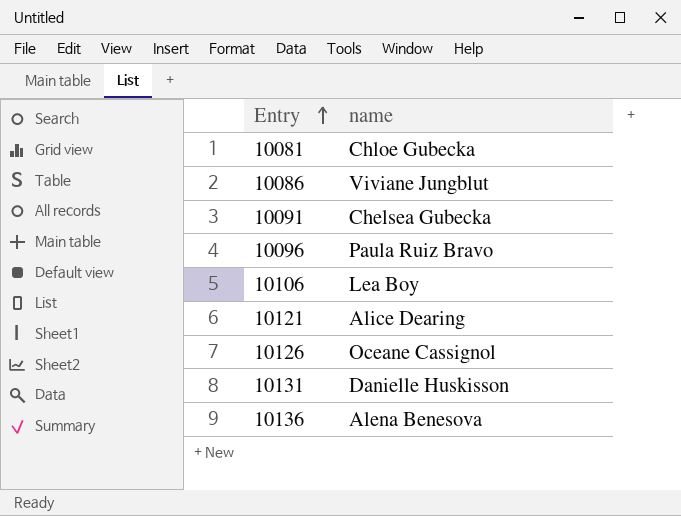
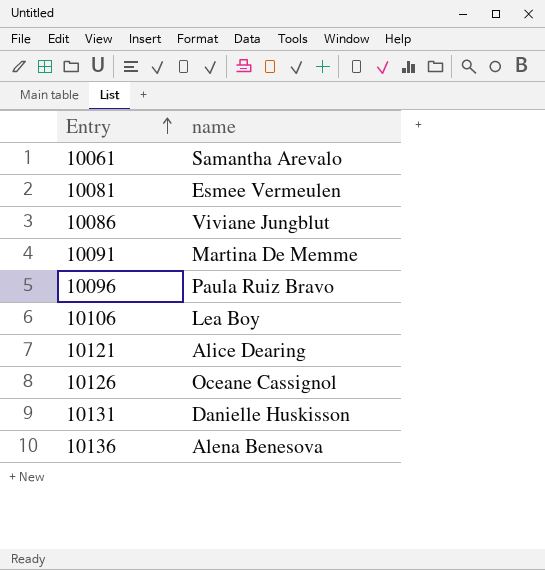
row 10061: none -> Samantha Arevalo
10081 | name: Chloe Gubecka -> Esmee Vermeulen
10091 | name: Chelsea Gubecka -> Martina De Memme

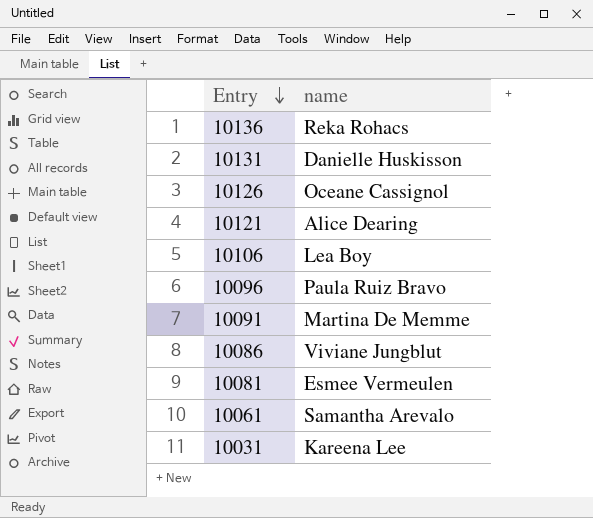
row order: Entry ascending -> Entry descending
10136 | name: Alena Benesova -> Reka Rohacs
row 10031: none -> Kareena Lee

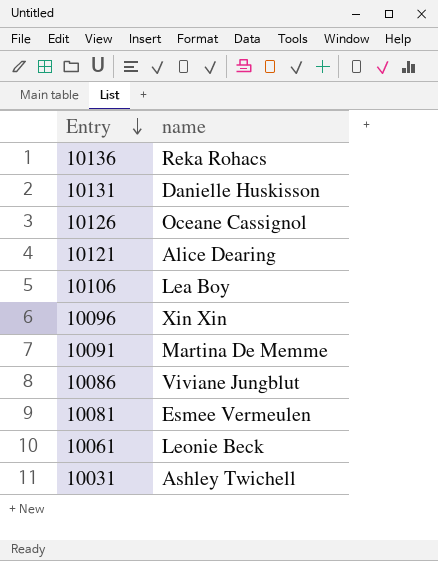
10096 | name: Paula Ruiz Bravo -> Xin Xin
10061 | name: Samantha Arevalo -> Leonie Beck
10031 | name: Kareena Lee -> Ashley Twichell

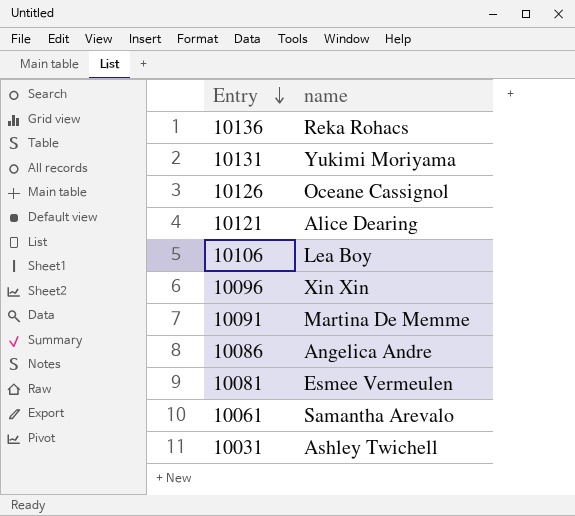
10131 | name: Danielle Huskisson -> Yukimi Moriyama
10086 | name: Viviane Jungblut -> Angelica Andre
10061 | name: Leonie Beck -> Samantha Arevalo

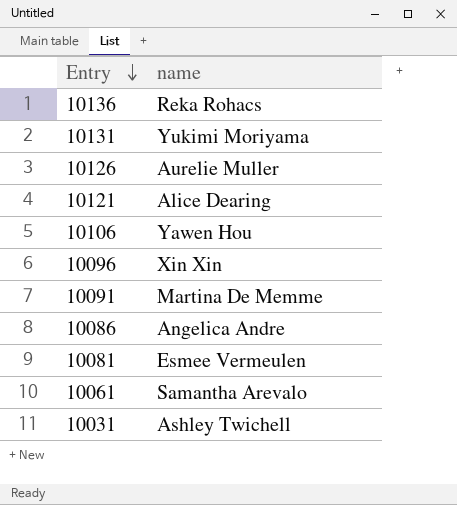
10126 | name: Oceane Cassignol -> Aurelie Muller
10106 | name: Lea Boy -> Yawen Hou

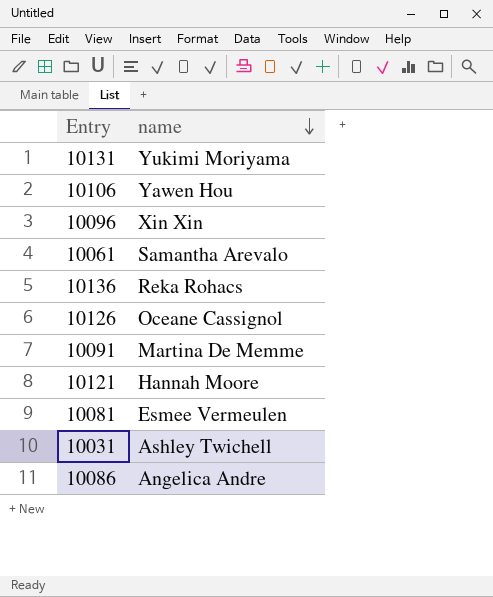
row order: Entry descending -> name descending
10126 | name: Aurelie Muller -> Oceane Cassignol
10121 | name: Alice Dearing -> Hannah Moore

